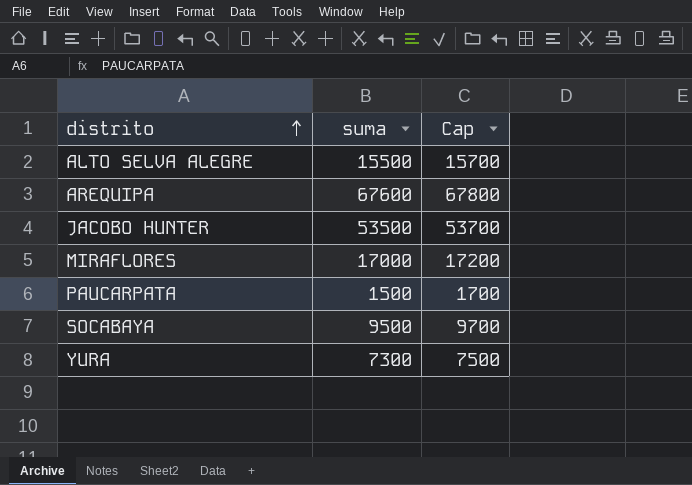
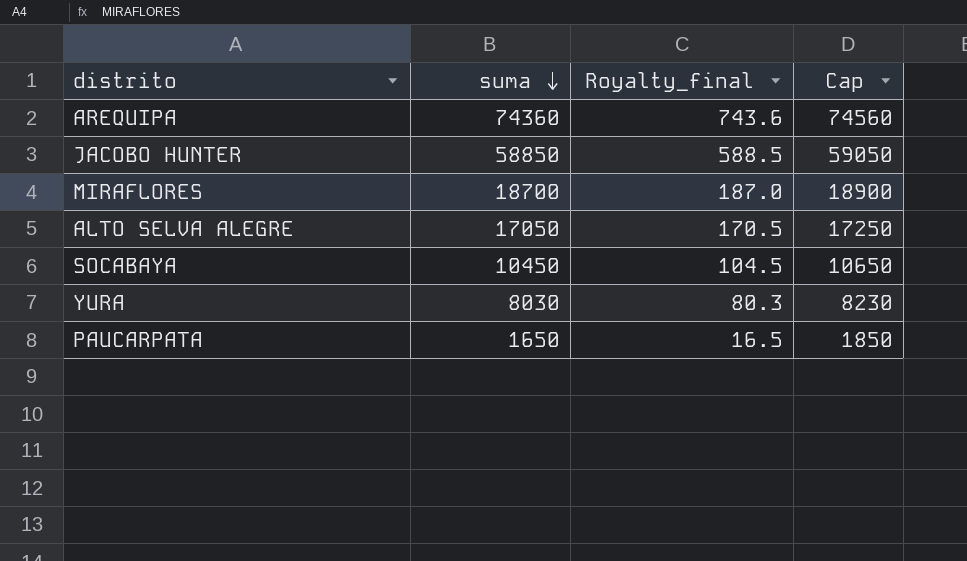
row order: distrito ascending -> suma descending
column Royalty_final | formula: none -> [suma] * 0.01
AREQUIPA | suma: 67600 -> 74360
AREQUIPA | Cap: 67800 -> 74560
JACOBO HUNTER | suma: 53500 -> 58850
JACOBO HUNTER | Cap: 53700 -> 59050
MIRAFLORES | suma: 17000 -> 18700
MIRAFLORES | Cap: 17200 -> 18900
ALTO SELVA ALEGRE | suma: 15500 -> 17050
ALTO SELVA ALEGRE | Cap: 15700 -> 17250
SOCABAYA | suma: 9500 -> 10450
SOCABAYA | Cap: 9700 -> 10650
YURA | suma: 7300 -> 8030
YURA | Cap: 7500 -> 8230
PAUCARPATA | suma: 1500 -> 1650
PAUCARPATA | Cap: 1700 -> 1850

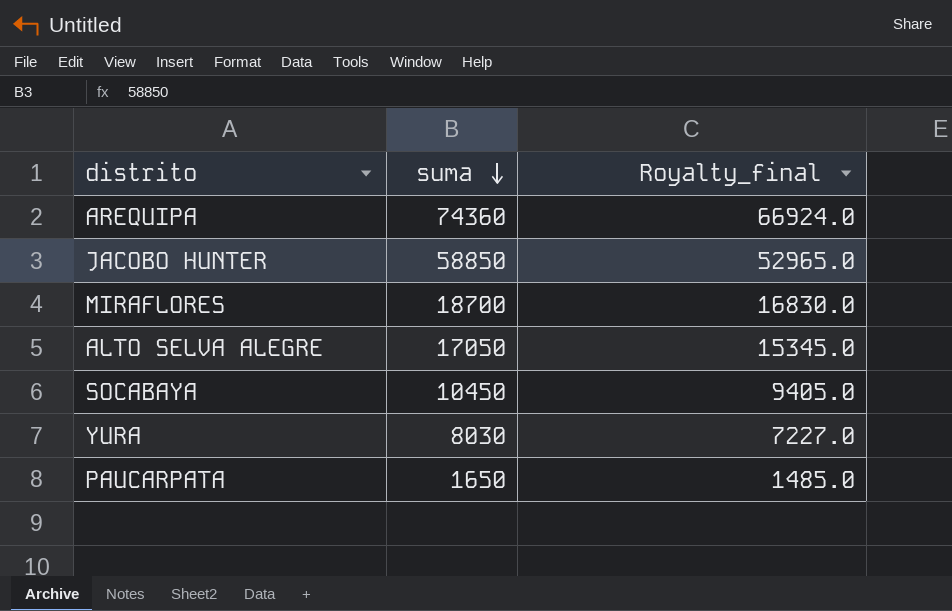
column Cap | formula: [suma] + 200 -> none
column Royalty_final | formula: [suma] * 0.01 -> [suma] * 0.9

